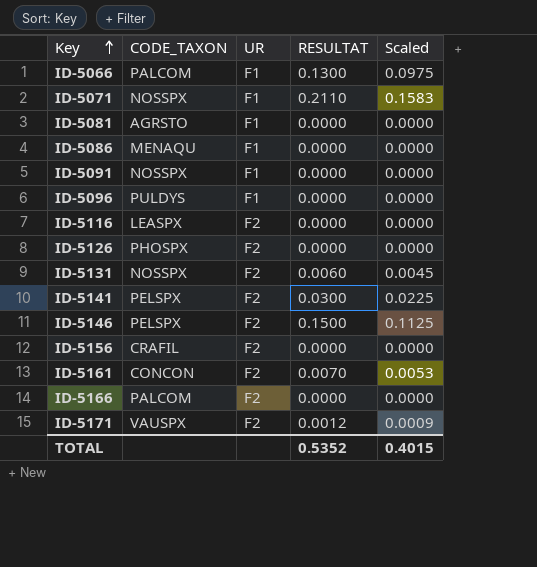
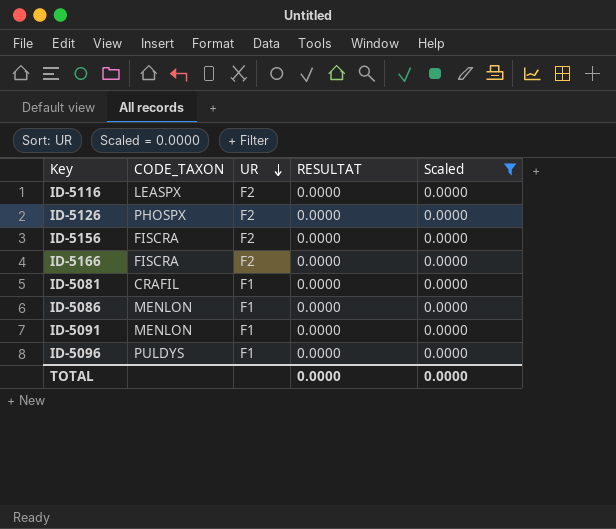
filter: none -> Scaled = 0.0000
row order: Key ascending -> UR descending
ID-5156 | CODE_TAXON: CRAFIL -> FISCRA
ID-5166 | CODE_TAXON: PALCOM -> FISCRA
ID-5081 | CODE_TAXON: AGRSTO -> CRAFIL
ID-5086 | CODE_TAXON: MENAQU -> MENLON
ID-5091 | CODE_TAXON: NOSSPX -> MENLON
TOTAL | RESULTAT: 0.5352 -> 0.0000
TOTAL | Scaled: 0.4015 -> 0.0000

